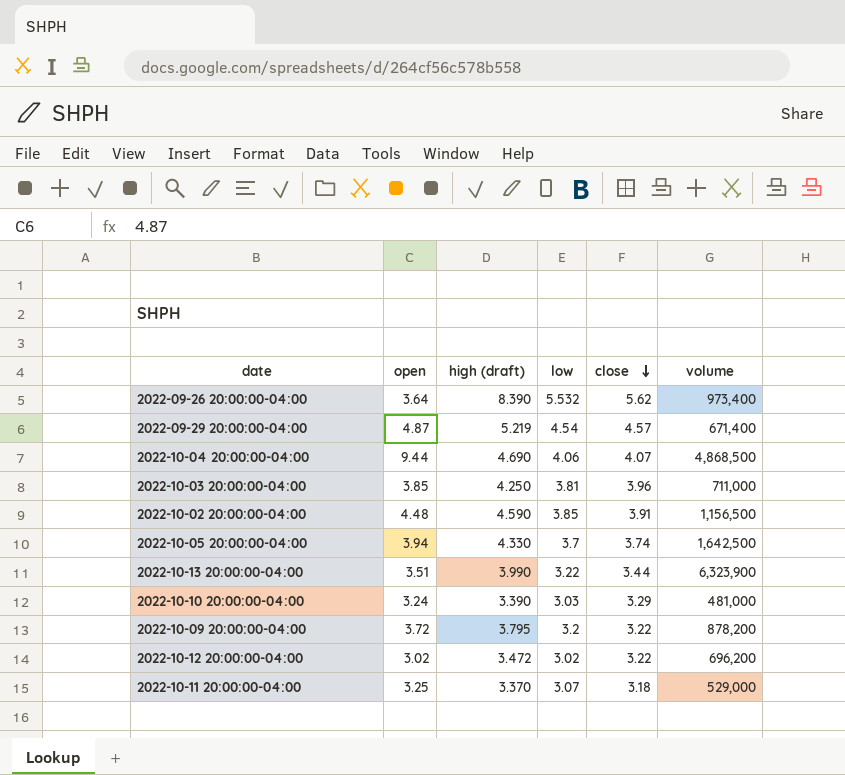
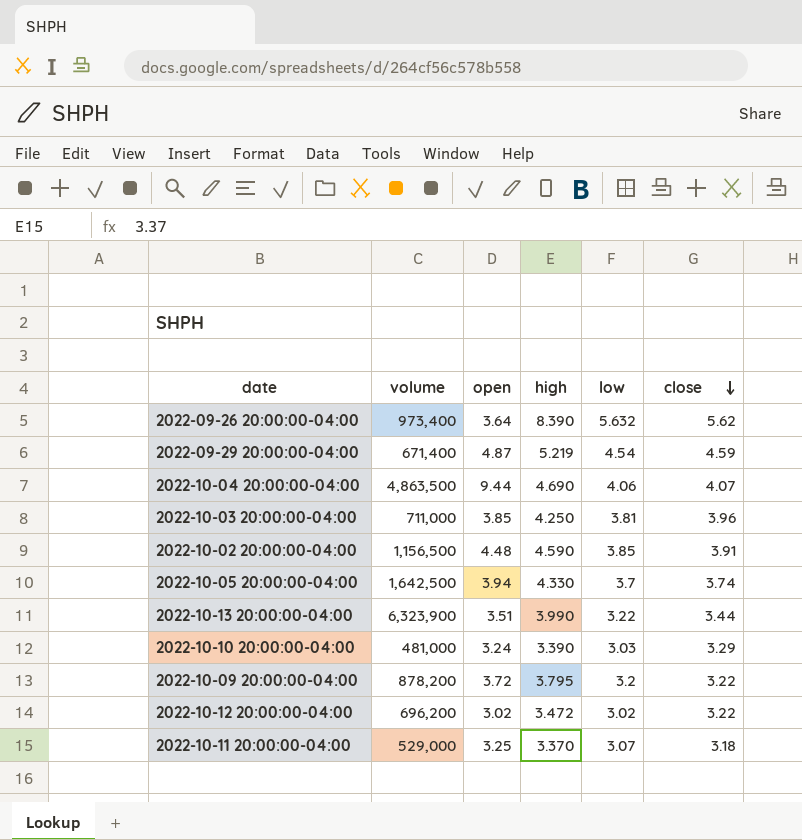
column volume | position: 6 -> 2
column name: high (draft) -> high
2022-09-26 20:00:00-04:00 | low: 5.532 -> 5.632
2022-09-29 20:00:00-04:00 | close: 4.57 -> 4.59
2022-10-04 20:00:00-04:00 | volume: 4,868,500 -> 4,863,500

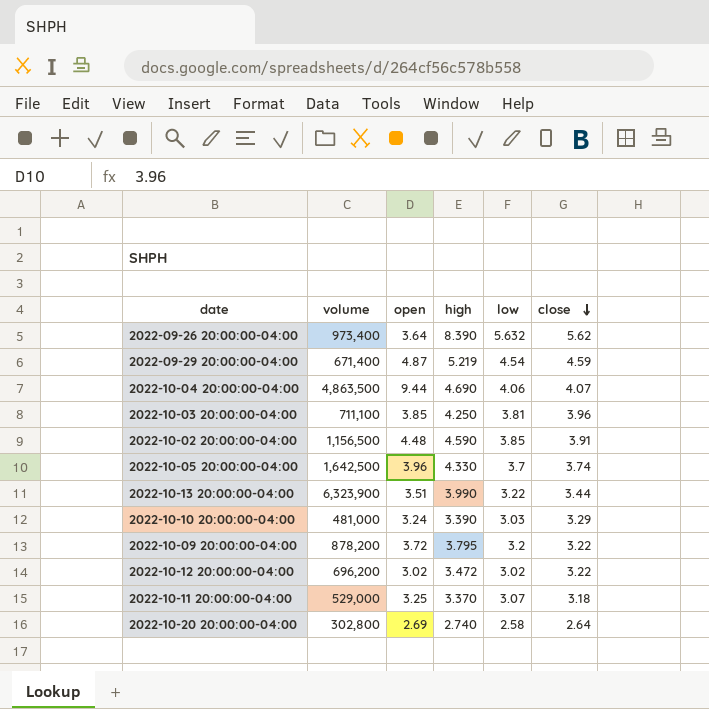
2022-10-03 20:00:00-04:00 | volume: 711,000 -> 711,100
2022-10-05 20:00:00-04:00 | open: 3.94 -> 3.96
row 2022-10-20 20:00:00-04:00: none -> 302,800 | 2.69 | 2.740 | 2.58 | 2.64

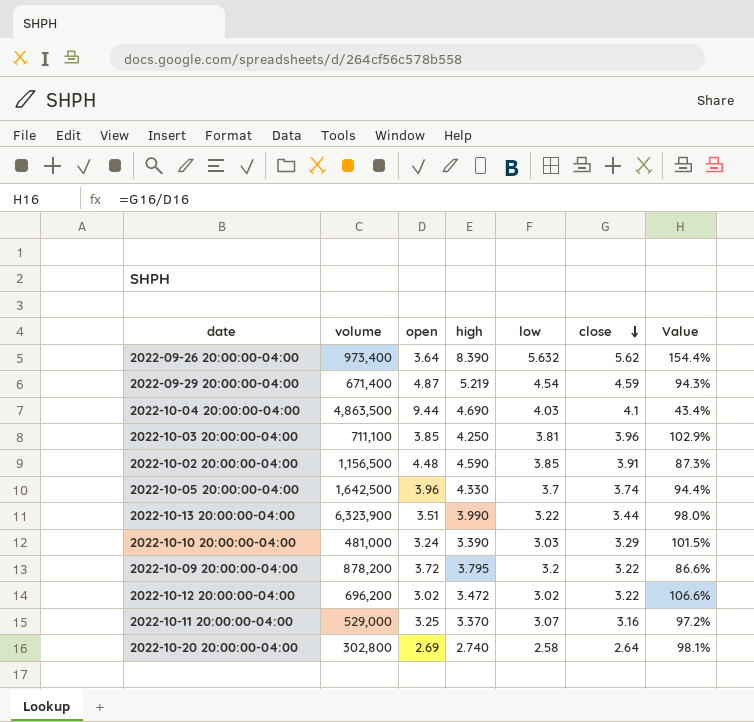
column Value | formula: none -> [close] / [open]
2022-10-04 20:00:00-04:00 | low: 4.06 -> 4.03
2022-10-04 20:00:00-04:00 | close: 4.07 -> 4.1
2022-10-11 20:00:00-04:00 | close: 3.18 -> 3.16

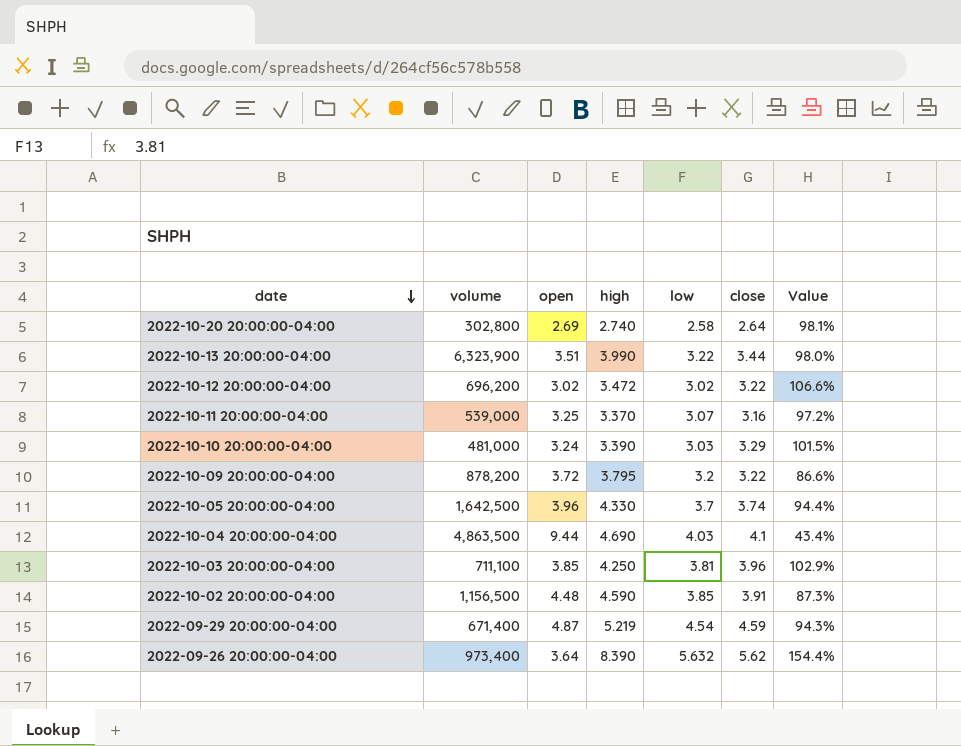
row order: close descending -> date descending
2022-10-11 20:00:00-04:00 | volume: 529,000 -> 539,000

